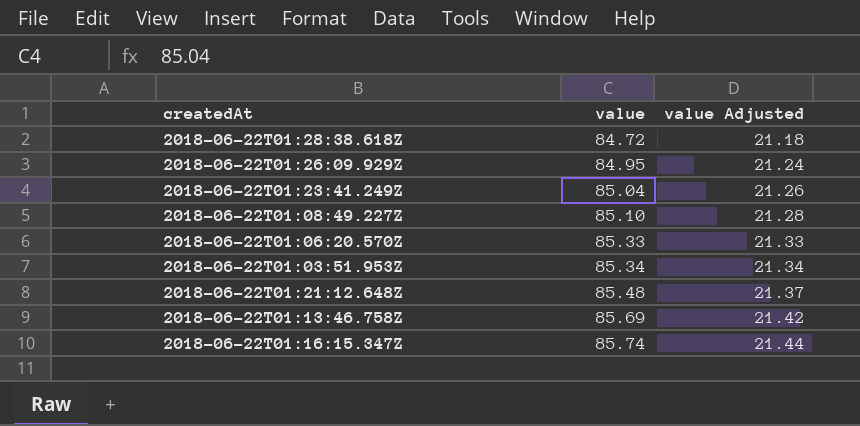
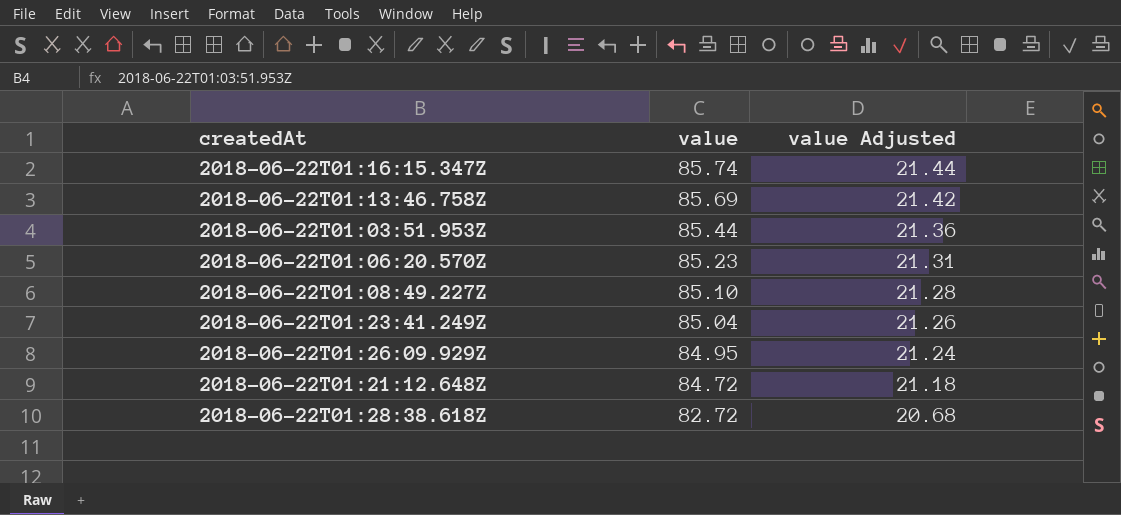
row order: value ascending -> value descending
2018-06-22T01:03:51.953Z | value: 85.34 -> 85.44
2018-06-22T01:03:51.953Z | value Adjusted: 21.34 -> 21.36
2018-06-22T01:06:20.570Z | value: 85.33 -> 85.23
2018-06-22T01:06:20.570Z | value Adjusted: 21.33 -> 21.31
2018-06-22T01:21:12.648Z | value: 85.48 -> 84.72
2018-06-22T01:21:12.648Z | value Adjusted: 21.37 -> 21.18
2018-06-22T01:28:38.618Z | value: 84.72 -> 82.72
2018-06-22T01:28:38.618Z | value Adjusted: 21.18 -> 20.68

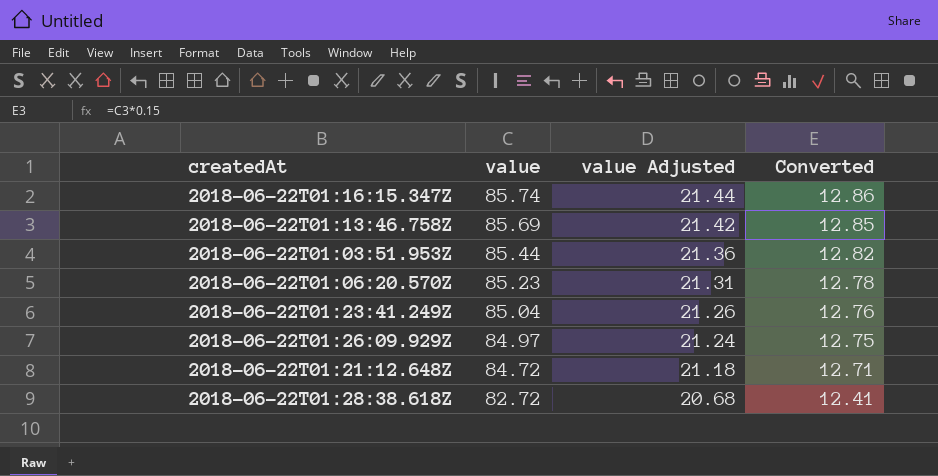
column Converted | formula: none -> [value] * 0.15
row 2018-06-22T01:08:49.227Z: 85.10 | 21.28 -> none
2018-06-22T01:26:09.929Z | value: 84.95 -> 84.97

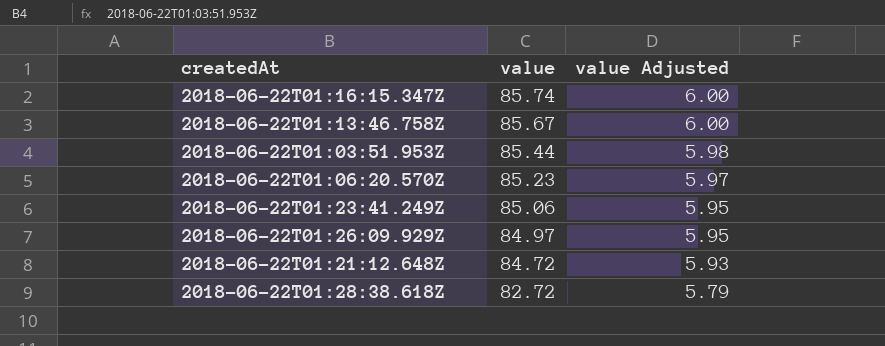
column Converted | formula: [value] * 0.15 -> none
column value Adjusted | formula: [value] * 0.25 -> [value] * 0.07
2018-06-22T01:13:46.758Z | value: 85.69 -> 85.67
2018-06-22T01:23:41.249Z | value: 85.04 -> 85.06

